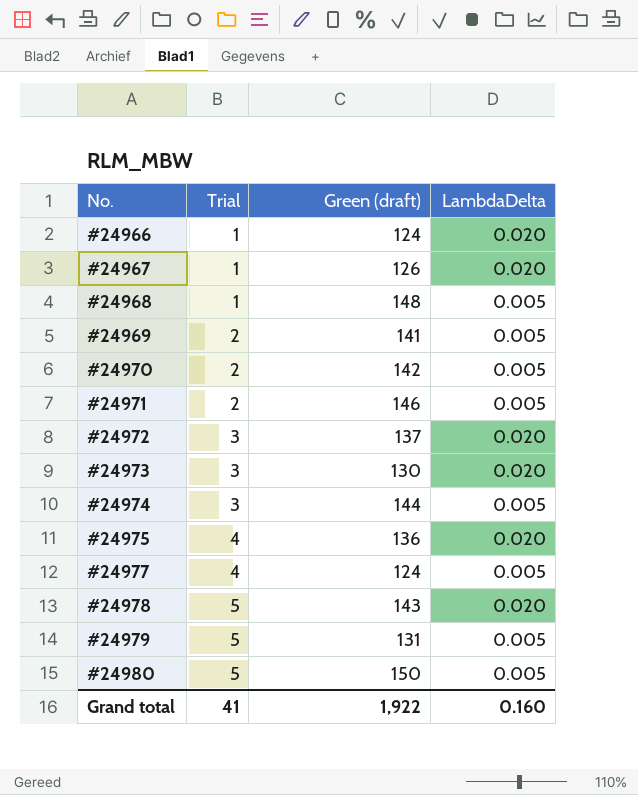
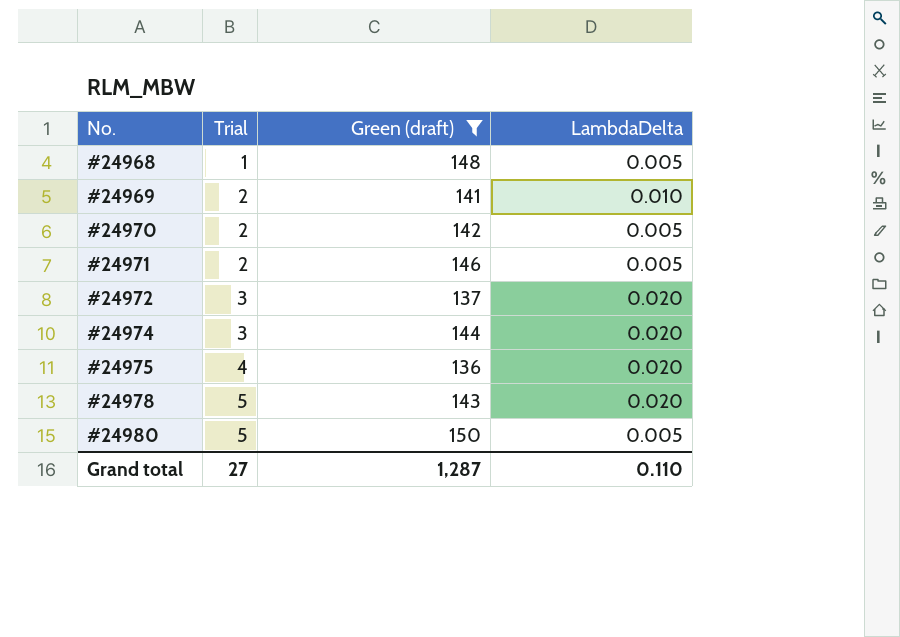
filter: none -> Green (draft) >= 136
#24969 | LambdaDelta: 0.005 -> 0.010
#24974 | LambdaDelta: 0.005 -> 0.020
Grand total | Trial: 41 -> 27
Grand total | Green (draft): 1,922 -> 1,287
Grand total | LambdaDelta: 0.160 -> 0.110

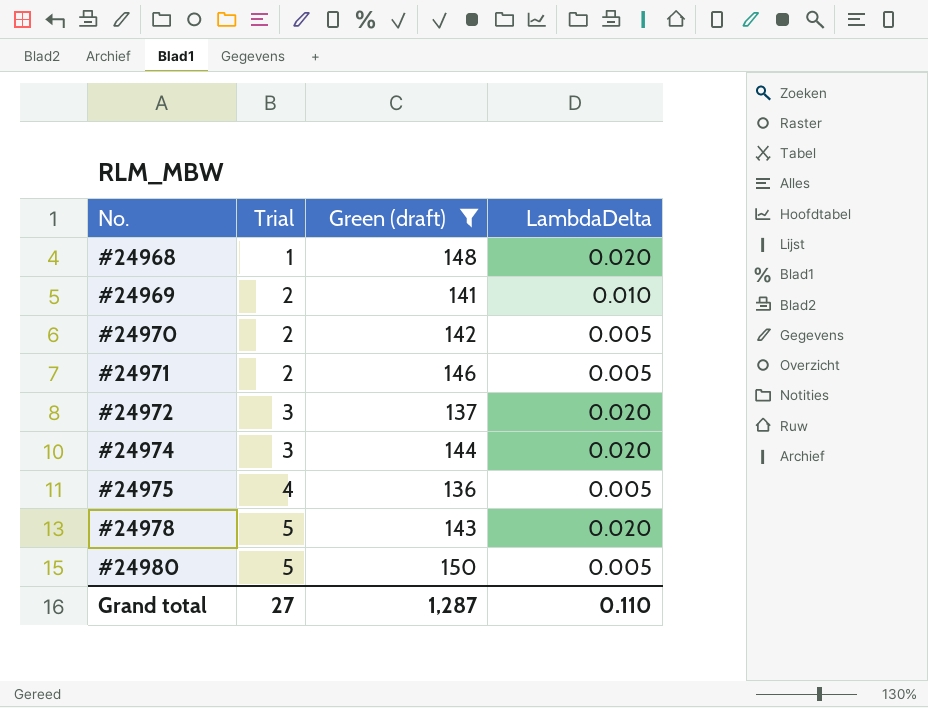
#24968 | LambdaDelta: 0.005 -> 0.020
#24975 | LambdaDelta: 0.020 -> 0.005

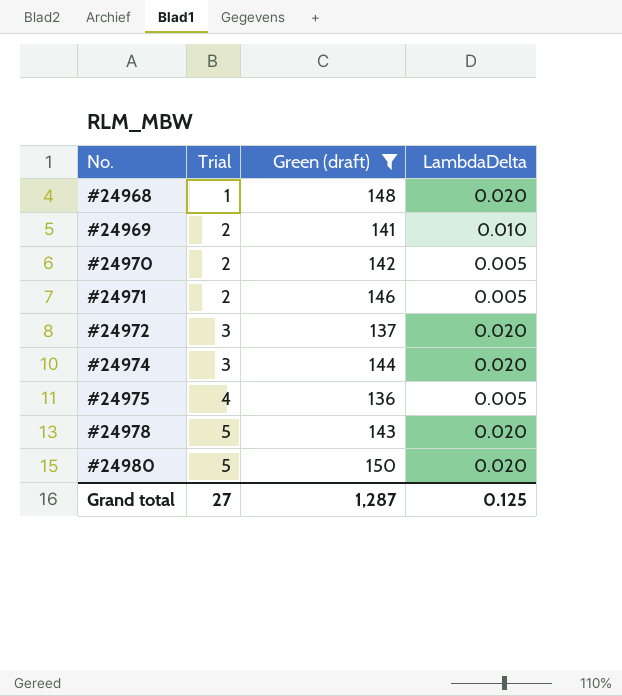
#24980 | LambdaDelta: 0.005 -> 0.020
Grand total | LambdaDelta: 0.110 -> 0.125

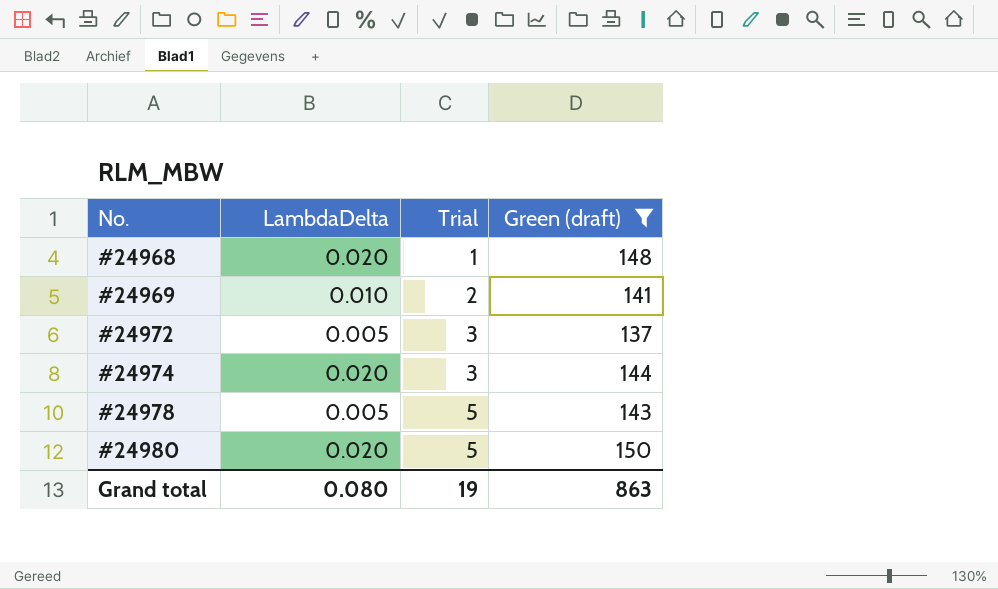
column LambdaDelta | position: 4 -> 2
row #24970: 2 | 142 | 0.005 -> none
row #24971: 2 | 146 | 0.005 -> none
row #24975: 4 | 136 | 0.005 -> none
#24972 | LambdaDelta: 0.020 -> 0.005
#24978 | LambdaDelta: 0.020 -> 0.005
Grand total | LambdaDelta: 0.125 -> 0.080
Grand total | Trial: 27 -> 19
Grand total | Green (draft): 1,287 -> 863

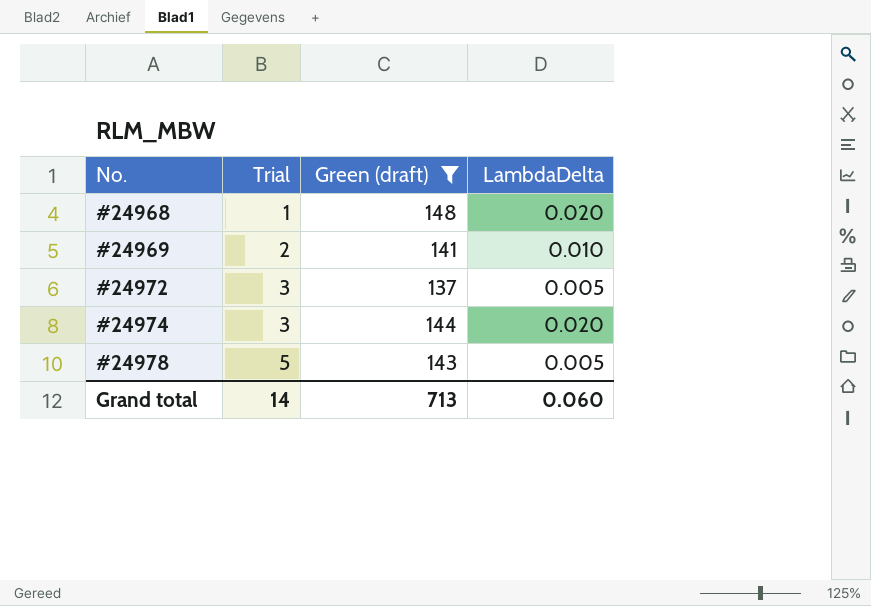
column LambdaDelta | position: 2 -> 4
row #24980: 0.020 | 5 | 150 -> none
Grand total | Trial: 19 -> 14
Grand total | Green (draft): 863 -> 713
Grand total | LambdaDelta: 0.080 -> 0.060

